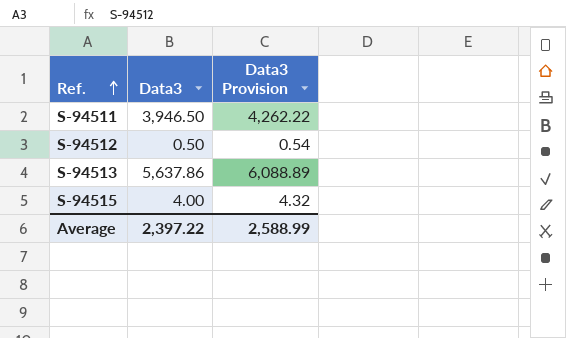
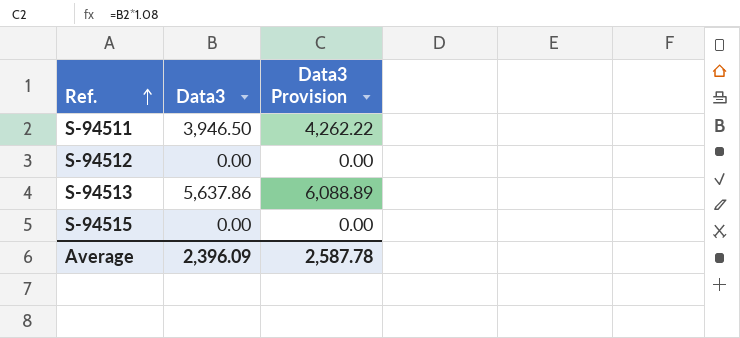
S-94512 | Data3: 0.50 -> 0.00
S-94512 | Data3 Provision: 0.54 -> 0.00
S-94515 | Data3: 4.00 -> 0.00
S-94515 | Data3 Provision: 4.32 -> 0.00
Average | Data3: 2,397.22 -> 2,396.09
Average | Data3 Provision: 2,588.99 -> 2,587.78

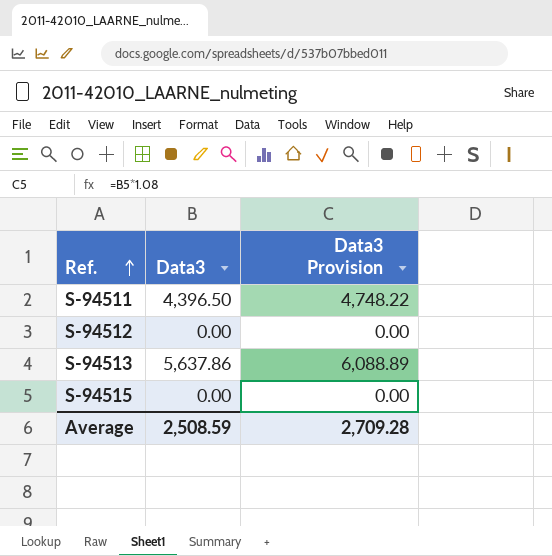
S-94511 | Data3: 3,946.50 -> 4,396.50
S-94511 | Data3 Provision: 4,262.22 -> 4,748.22
Average | Data3: 2,396.09 -> 2,508.59
Average | Data3 Provision: 2,587.78 -> 2,709.28

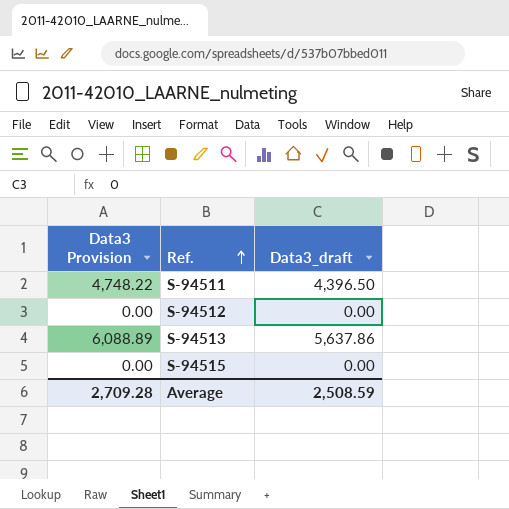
column Data3 Provision | position: 3 -> 1
column name: Data3 -> Data3_draft

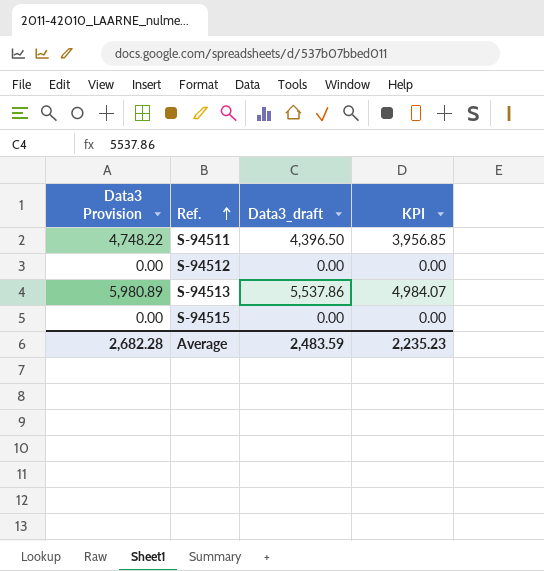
column KPI | formula: none -> [Data3_draft] * 0.9
S-94513 | Data3 Provision: 6,088.89 -> 5,980.89
S-94513 | Data3_draft: 5,637.86 -> 5,537.86
Average | Data3 Provision: 2,709.28 -> 2,682.28
Average | Data3_draft: 2,508.59 -> 2,483.59

